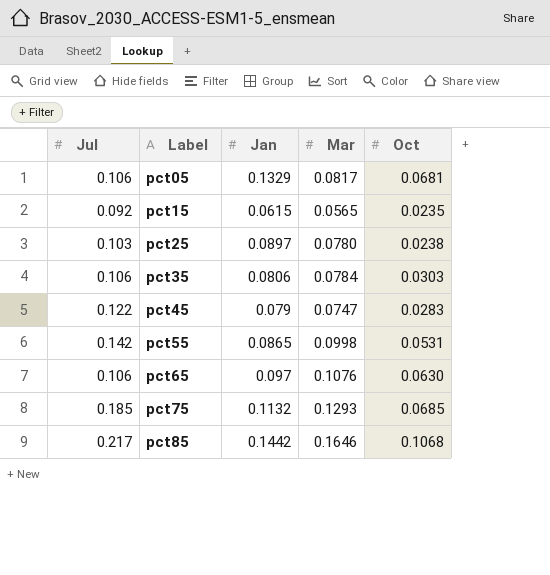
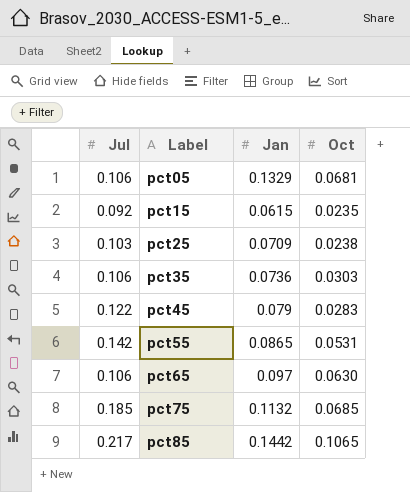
column Mar | position: 4 -> none
pct25 | Jan: 0.0897 -> 0.0709
pct35 | Jan: 0.0806 -> 0.0736
pct85 | Oct: 0.1068 -> 0.1065

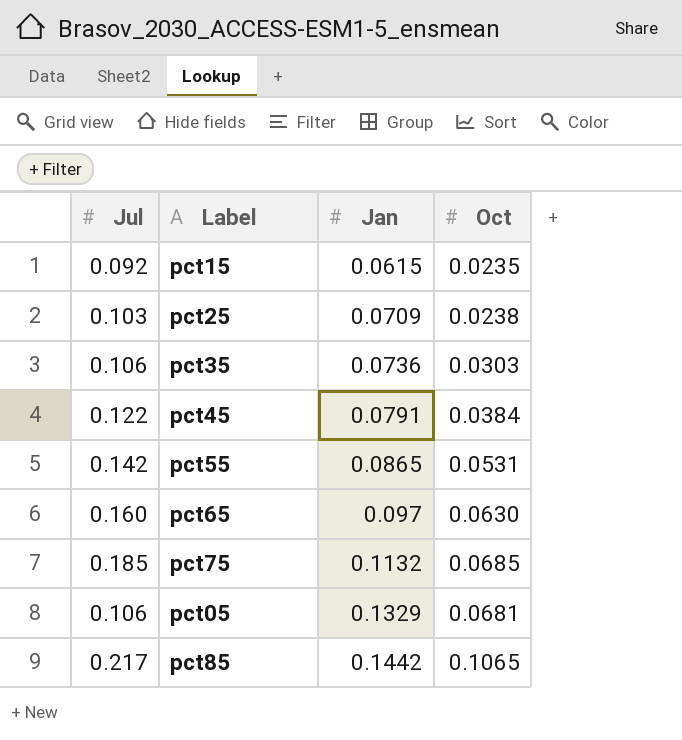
row order: Label ascending -> Jan ascending
pct45 | Jan: 0.079 -> 0.0791
pct45 | Oct: 0.0283 -> 0.0384
pct65 | Jul: 0.106 -> 0.160

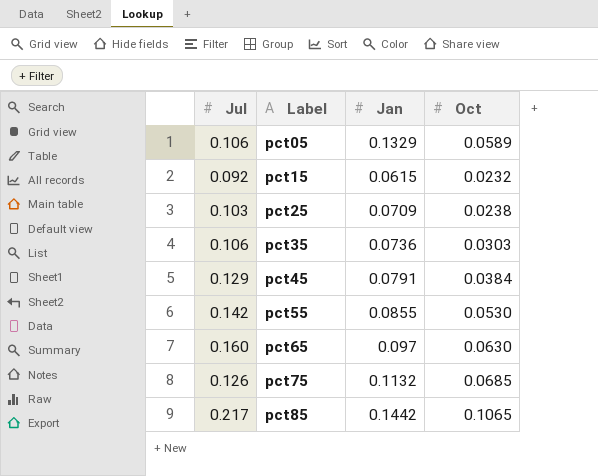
row order: Jan ascending -> Label ascending
pct05 | Oct: 0.0681 -> 0.0589
pct15 | Oct: 0.0235 -> 0.0232
pct45 | Jul: 0.122 -> 0.129
pct55 | Jan: 0.0865 -> 0.0855
pct55 | Oct: 0.0531 -> 0.0530
pct75 | Jul: 0.185 -> 0.126

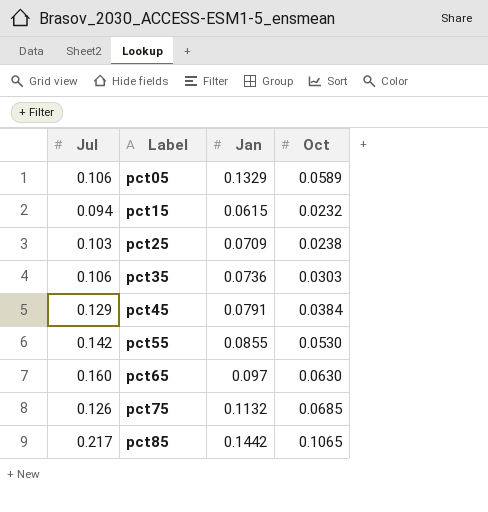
pct15 | Jul: 0.092 -> 0.094

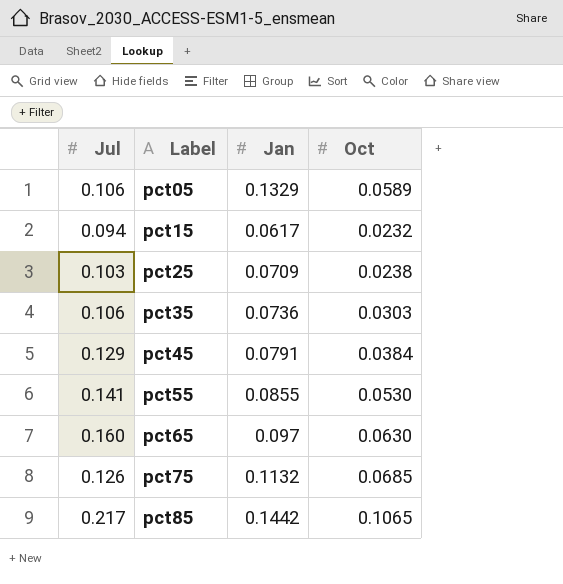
pct15 | Jan: 0.0615 -> 0.0617
pct55 | Jul: 0.142 -> 0.141

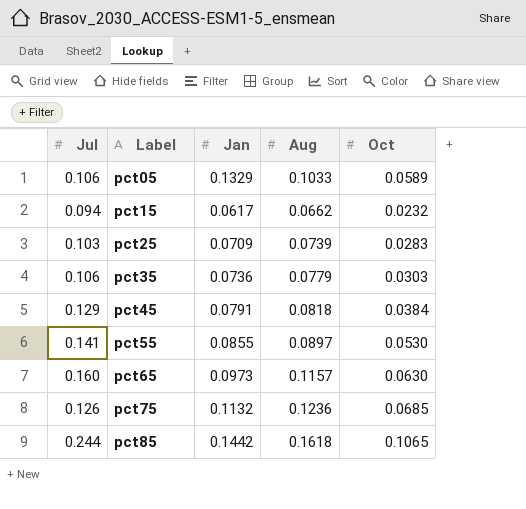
column Aug | position: none -> 4
pct25 | Oct: 0.0238 -> 0.0283
pct65 | Jan: 0.097 -> 0.0973
pct85 | Jul: 0.217 -> 0.244

